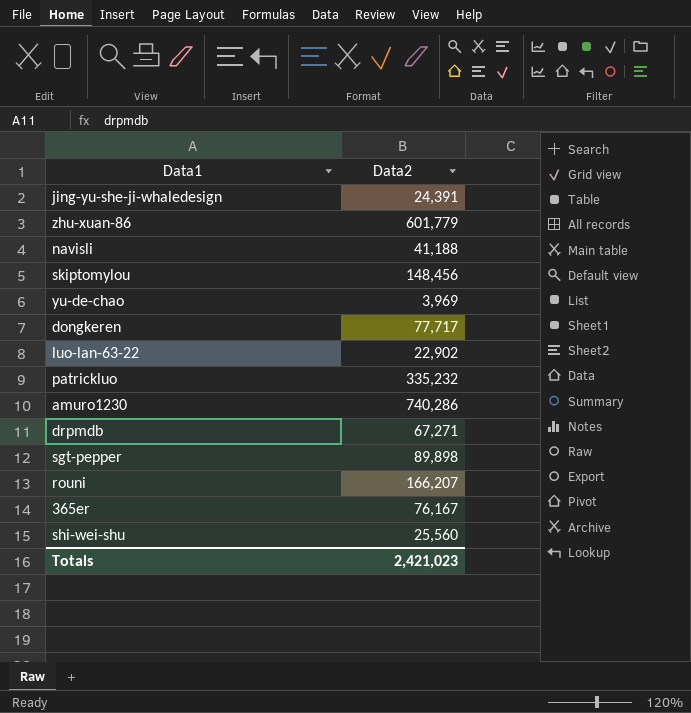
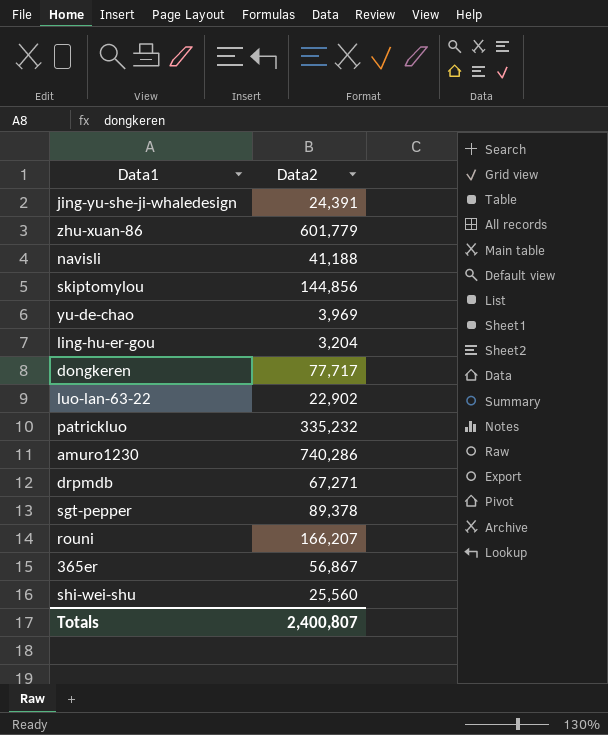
skiptomylou | Data2: 148,456 -> 144,856
row ling-hu-er-gou: none -> 3,204
sgt-pepper | Data2: 89,898 -> 89,378
365er | Data2: 76,167 -> 56,867
Totals | Data2: 2,421,023 -> 2,400,807

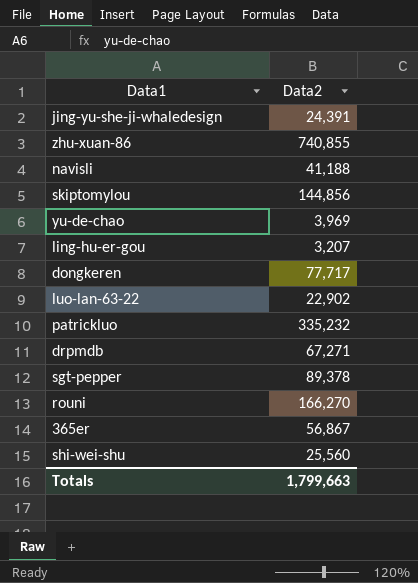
row amuro1230: 740,286 -> none
zhu-xuan-86 | Data2: 601,779 -> 740,855
ling-hu-er-gou | Data2: 3,204 -> 3,207
rouni | Data2: 166,207 -> 166,270
Totals | Data2: 2,400,807 -> 1,799,663

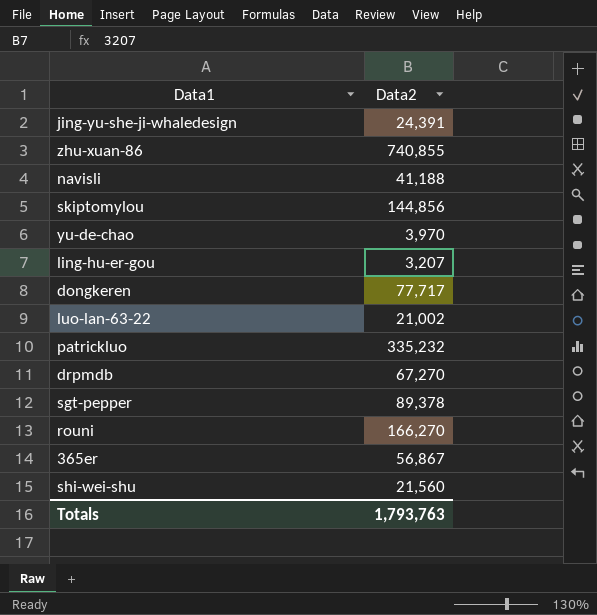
yu-de-chao | Data2: 3,969 -> 3,970
luo-lan-63-22 | Data2: 22,902 -> 21,002
drpmdb | Data2: 67,271 -> 67,270
shi-wei-shu | Data2: 25,560 -> 21,560
Totals | Data2: 1,799,663 -> 1,793,763

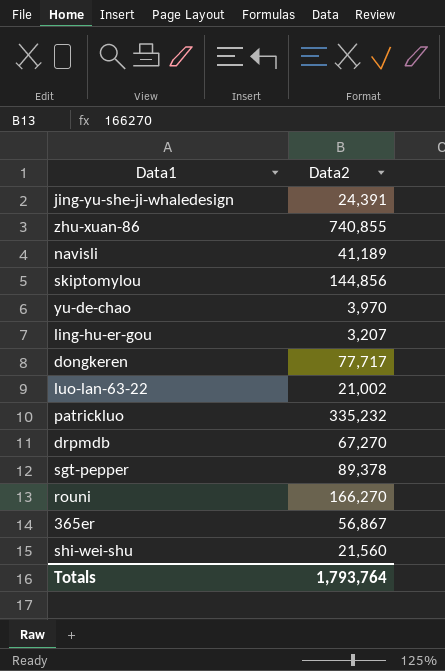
navisli | Data2: 41,188 -> 41,189
Totals | Data2: 1,793,763 -> 1,793,764

